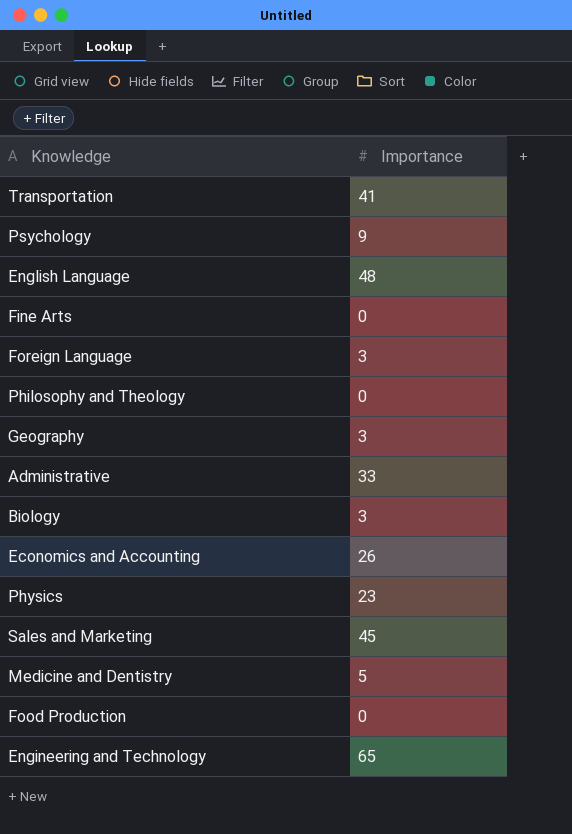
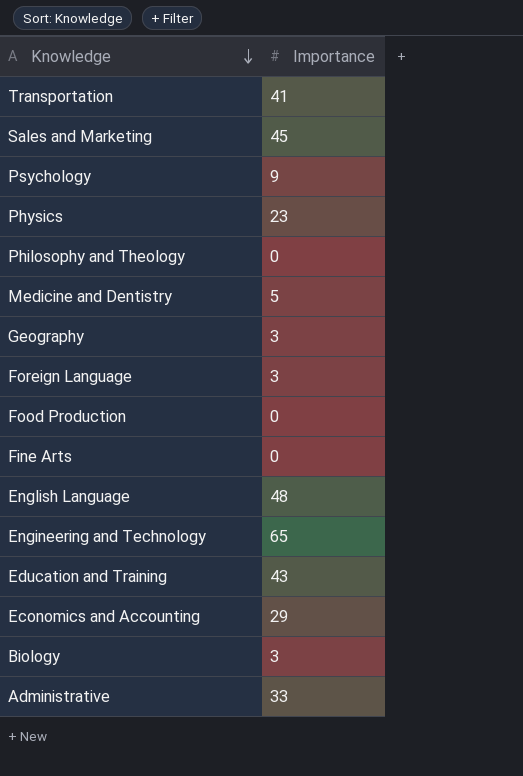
row order: none -> Knowledge descending
row Education and Training: none -> 43
Economics and Accounting | Importance: 26 -> 29

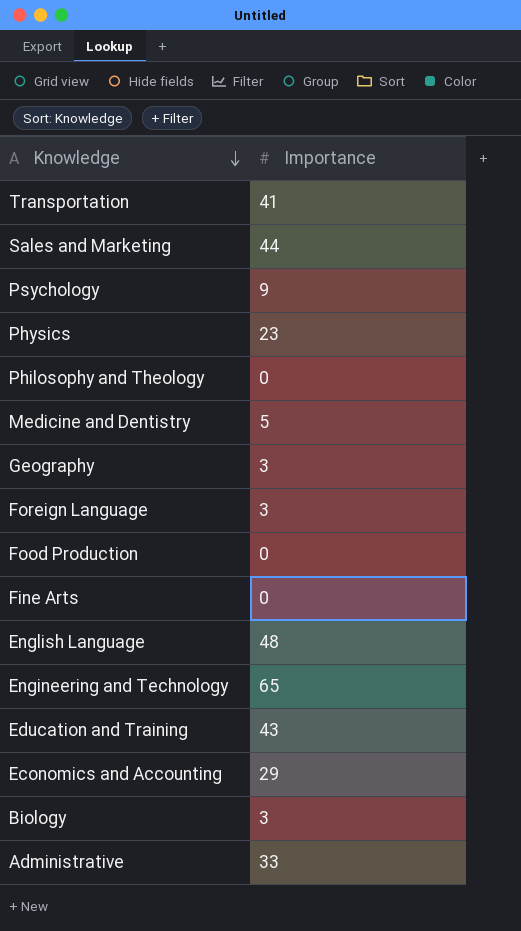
Sales and Marketing | Importance: 45 -> 44

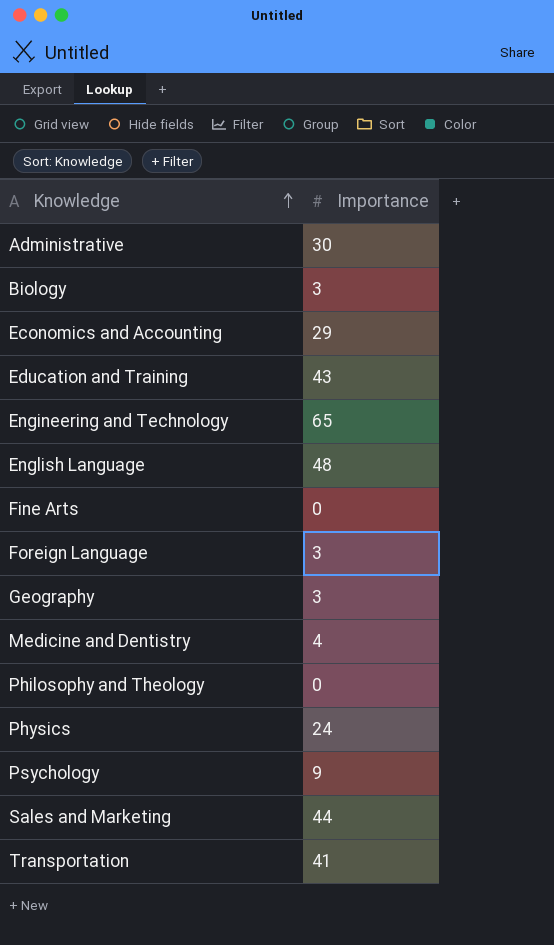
row order: Knowledge descending -> Knowledge ascending
row Food Production: 0 -> none
Administrative | Importance: 33 -> 30
Medicine and Dentistry | Importance: 5 -> 4
Physics | Importance: 23 -> 24

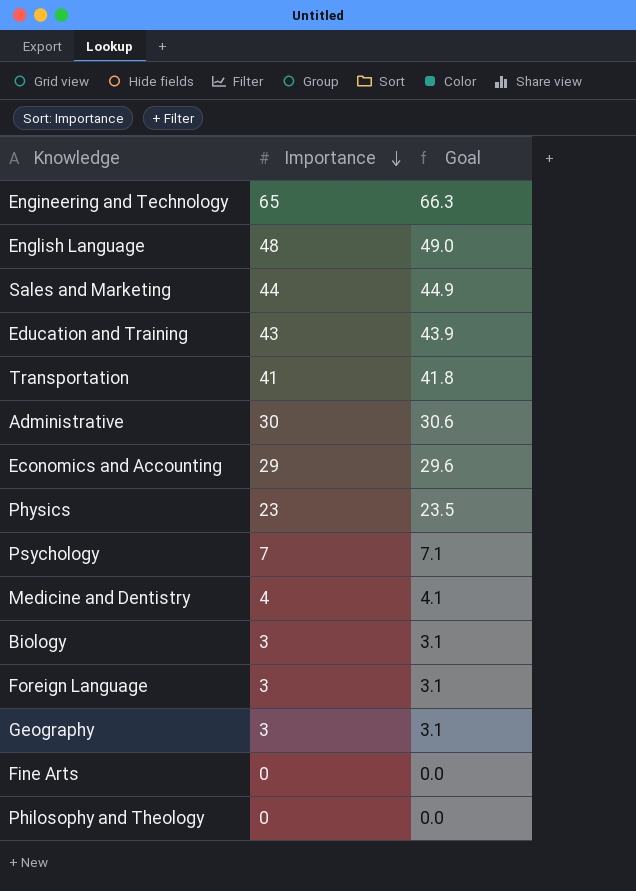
row order: Knowledge ascending -> Importance descending
column Goal | formula: none -> [Importance] * 1.02
Physics | Importance: 24 -> 23
Psychology | Importance: 9 -> 7

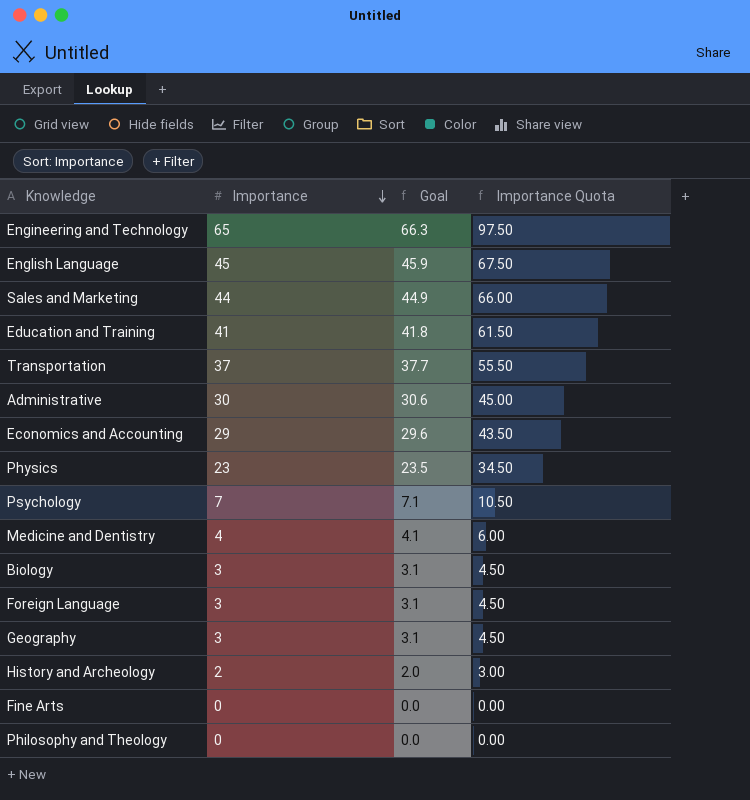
column Importance Quota | formula: none -> [Importance] * 1.5
English Language | Importance: 48 -> 45
English Language | Goal: 49.0 -> 45.9
Education and Training | Importance: 43 -> 41
Education and Training | Goal: 43.9 -> 41.8
Transportation | Importance: 41 -> 37
Transportation | Goal: 41.8 -> 37.7
row History and Archeology: none -> 2 | 2.0 | 3.00

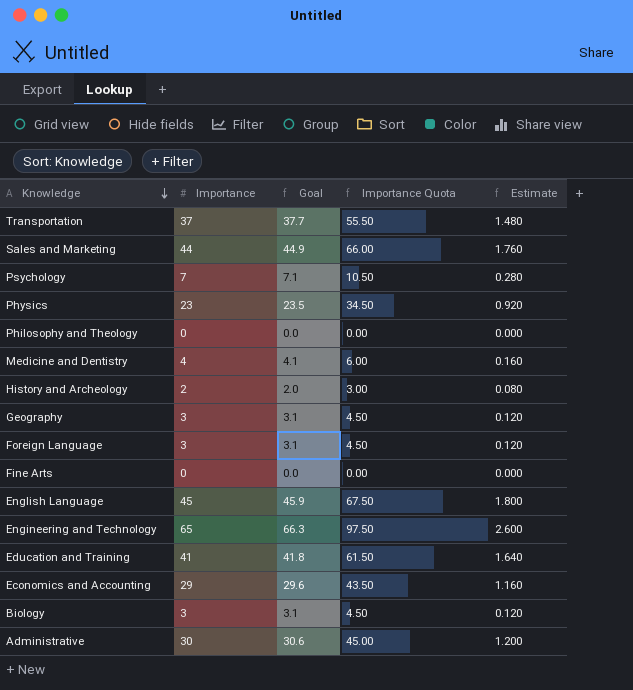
row order: Importance descending -> Knowledge descending
column Estimate | formula: none -> [Importance] * 0.04

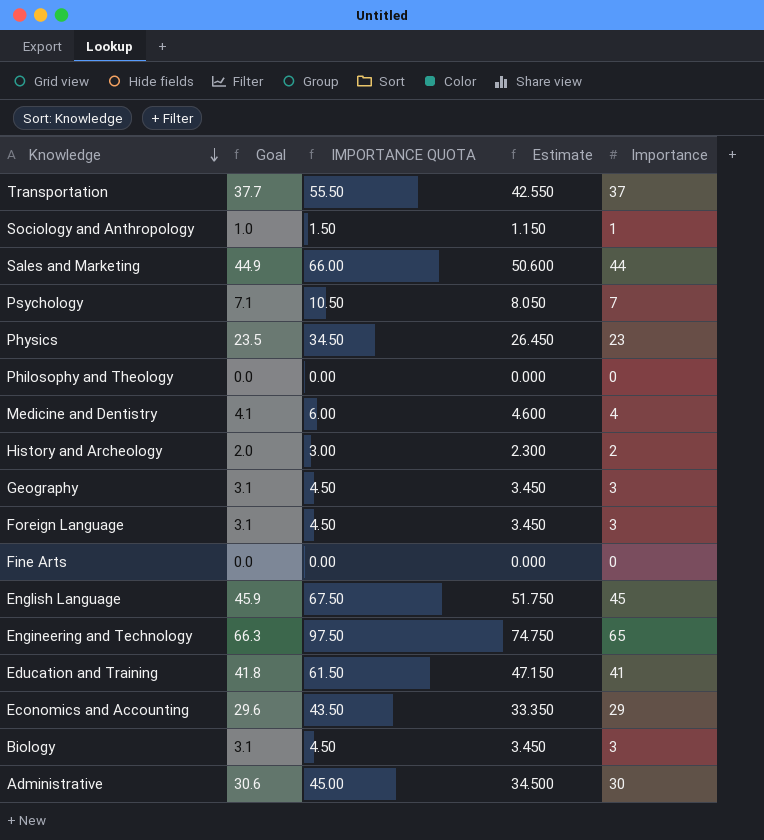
column name: Importance Quota -> IMPORTANCE QUOTA
column Estimate | formula: [Importance] * 0.04 -> [Importance] * 1.15
column Importance | position: 2 -> 5
row Sociology and Anthropology: none -> 1.0 | 1.50 | 1.150 | 1

